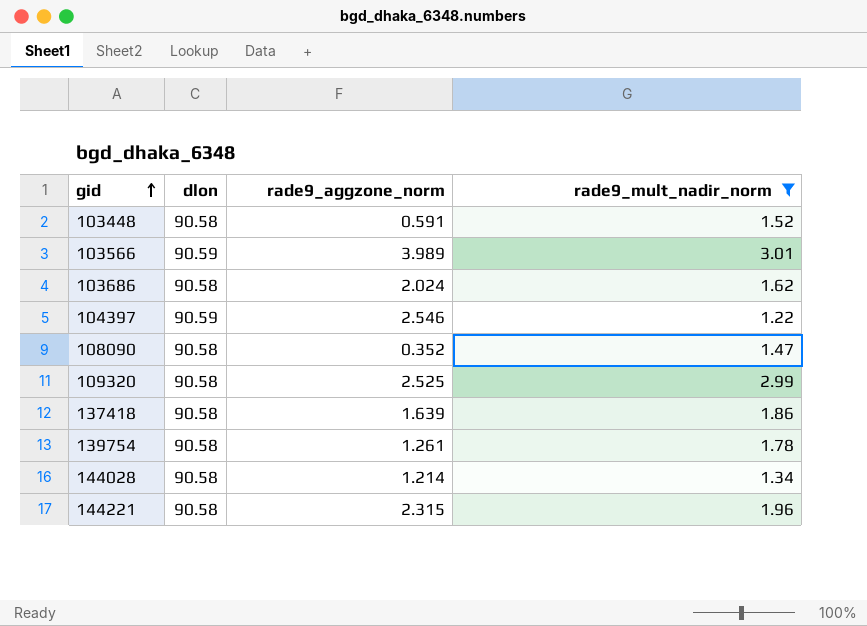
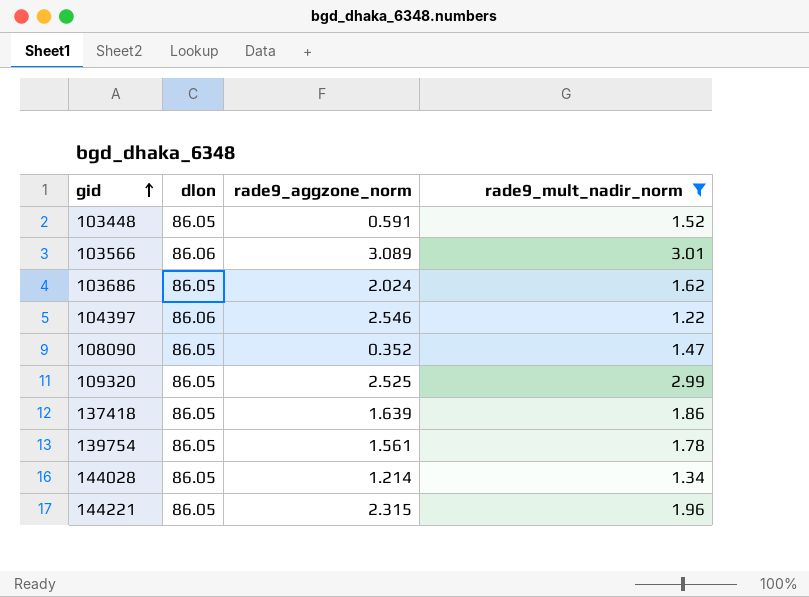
103448 | dlon: 90.58 -> 86.05
103566 | dlon: 90.59 -> 86.06
103566 | rade9_aggzone_norm: 3.989 -> 3.089
103686 | dlon: 90.58 -> 86.05
104397 | dlon: 90.59 -> 86.06
108090 | dlon: 90.58 -> 86.05
109320 | dlon: 90.58 -> 86.05
137418 | dlon: 90.58 -> 86.05
139754 | dlon: 90.58 -> 86.05
139754 | rade9_aggzone_norm: 1.261 -> 1.561
144028 | dlon: 90.58 -> 86.05
144221 | dlon: 90.58 -> 86.05

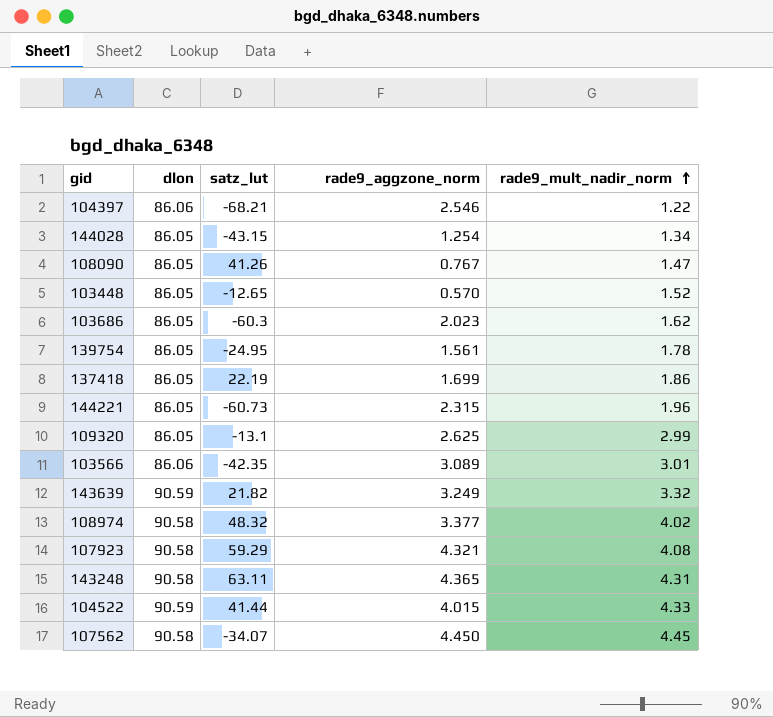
filter: rade9_mult_nadir_norm <= 3.01 -> none
row order: gid ascending -> rade9_mult_nadir_norm ascending
column satz_lut | position: none -> 3
144028 | rade9_aggzone_norm: 1.214 -> 1.254
108090 | rade9_aggzone_norm: 0.352 -> 0.767
103448 | rade9_aggzone_norm: 0.591 -> 0.570
103686 | rade9_aggzone_norm: 2.024 -> 2.023
137418 | rade9_aggzone_norm: 1.639 -> 1.699
109320 | rade9_aggzone_norm: 2.525 -> 2.625

